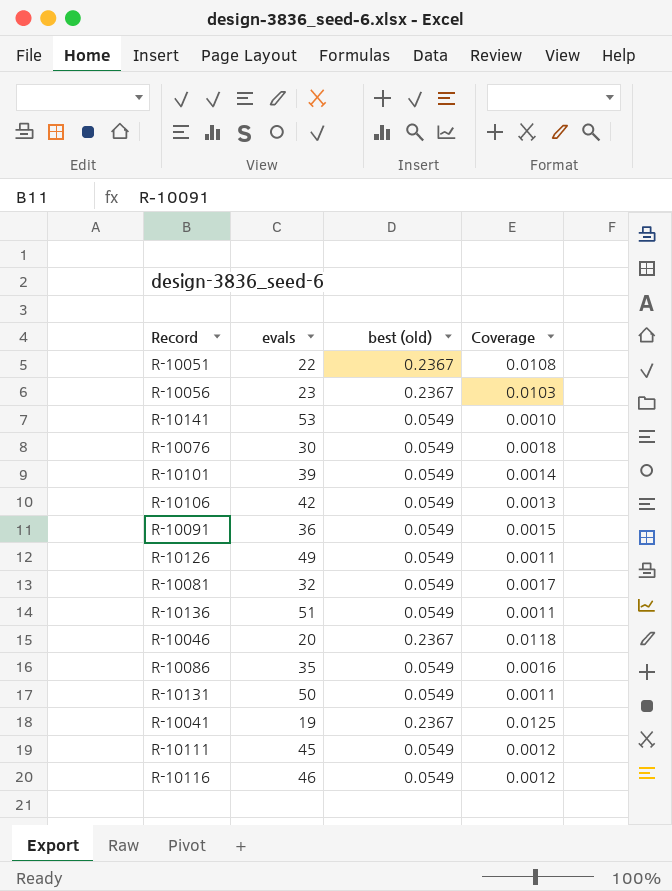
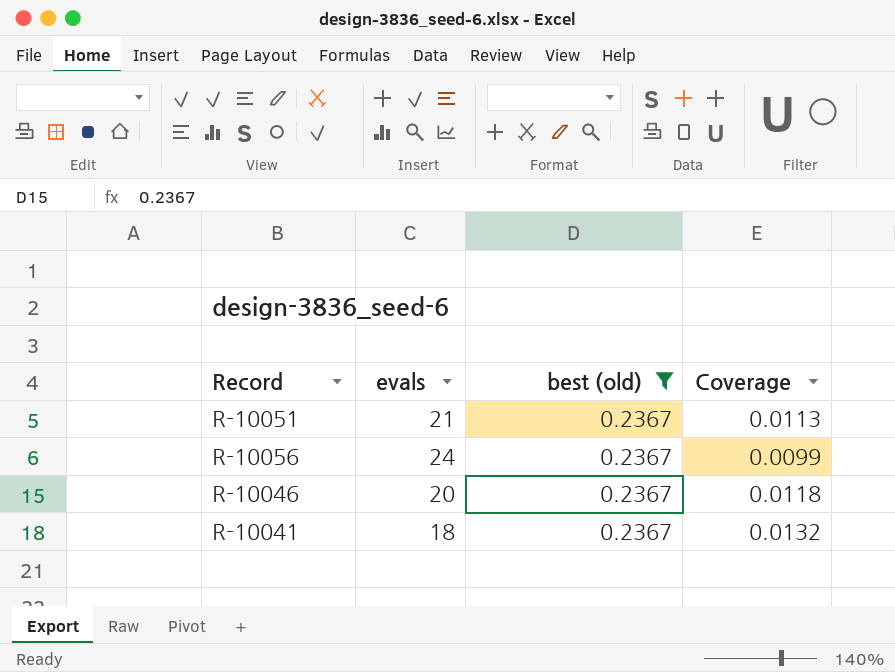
filter: none -> best (old) = 0.2367
R-10051 | evals: 22 -> 21
R-10051 | Coverage: 0.0108 -> 0.0113
R-10056 | evals: 23 -> 24
R-10056 | Coverage: 0.0103 -> 0.0099
R-10041 | evals: 19 -> 18
R-10041 | Coverage: 0.0125 -> 0.0132

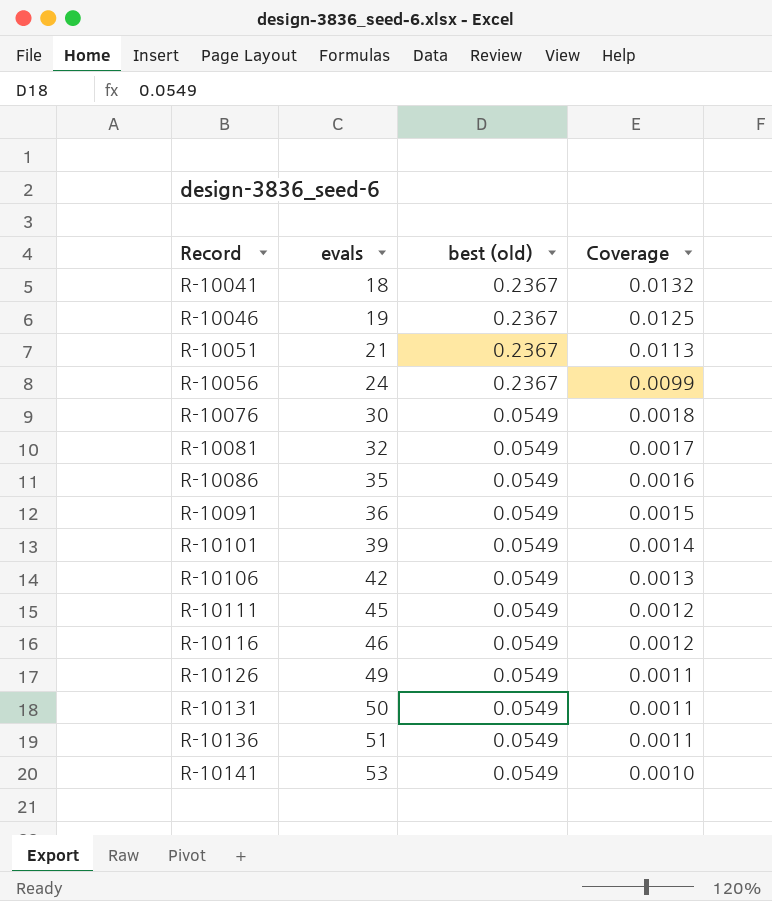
filter: best (old) = 0.2367 -> none
row order: none -> Record ascending
R-10046 | evals: 20 -> 19
R-10046 | Coverage: 0.0118 -> 0.0125

